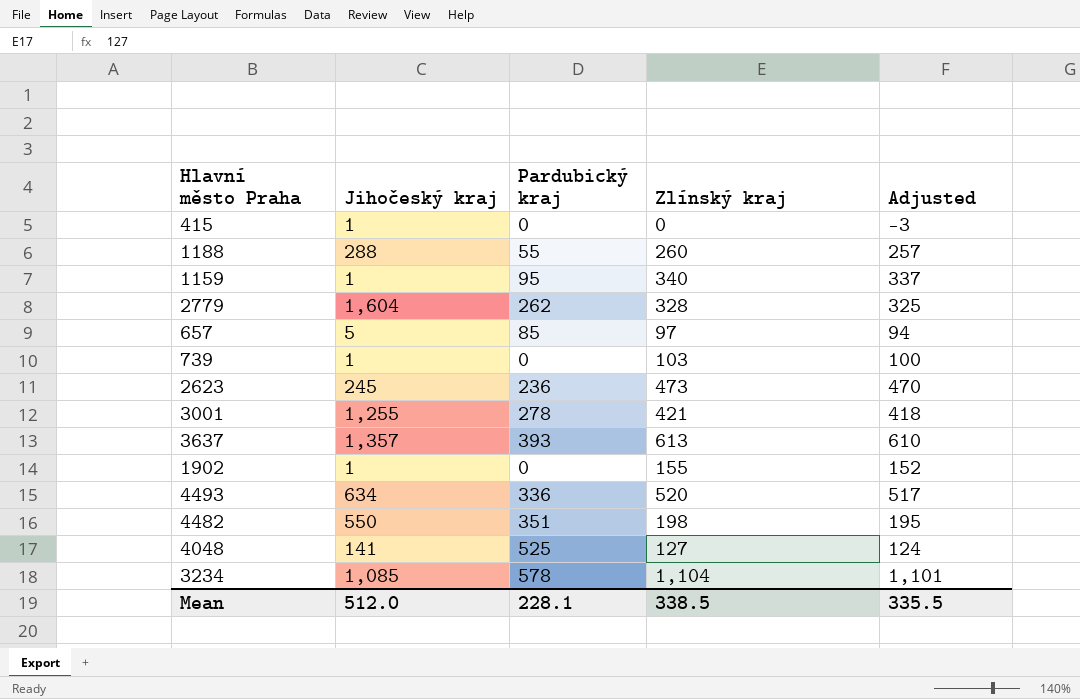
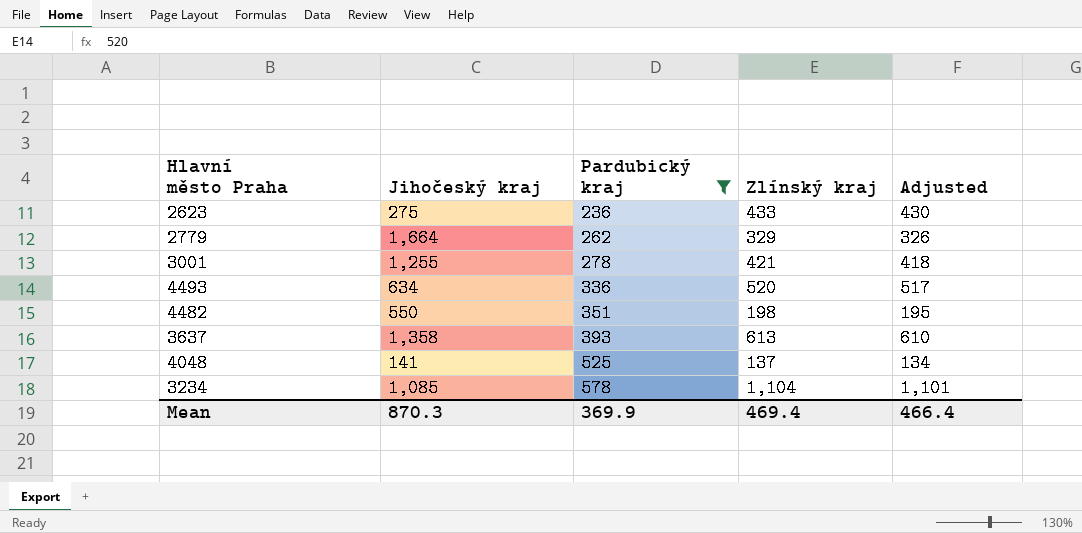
filter: none -> Pardubický kraj >= 236
row order: none -> Pardubický kraj ascending
2623 | Jihočeský kraj: 245 -> 275
2623 | Zlínský kraj: 473 -> 433
2623 | Adjusted: 470 -> 430
2779 | Jihočeský kraj: 1,604 -> 1,664
2779 | Zlínský kraj: 328 -> 329
2779 | Adjusted: 325 -> 326
3637 | Jihočeský kraj: 1,357 -> 1,358
4048 | Zlínský kraj: 127 -> 137
4048 | Adjusted: 124 -> 134
Mean | Jihočeský kraj: 512.0 -> 870.3
Mean | Pardubický kraj: 228.1 -> 369.9
Mean | Zlínský kraj: 338.5 -> 469.4
Mean | Adjusted: 335.5 -> 466.4

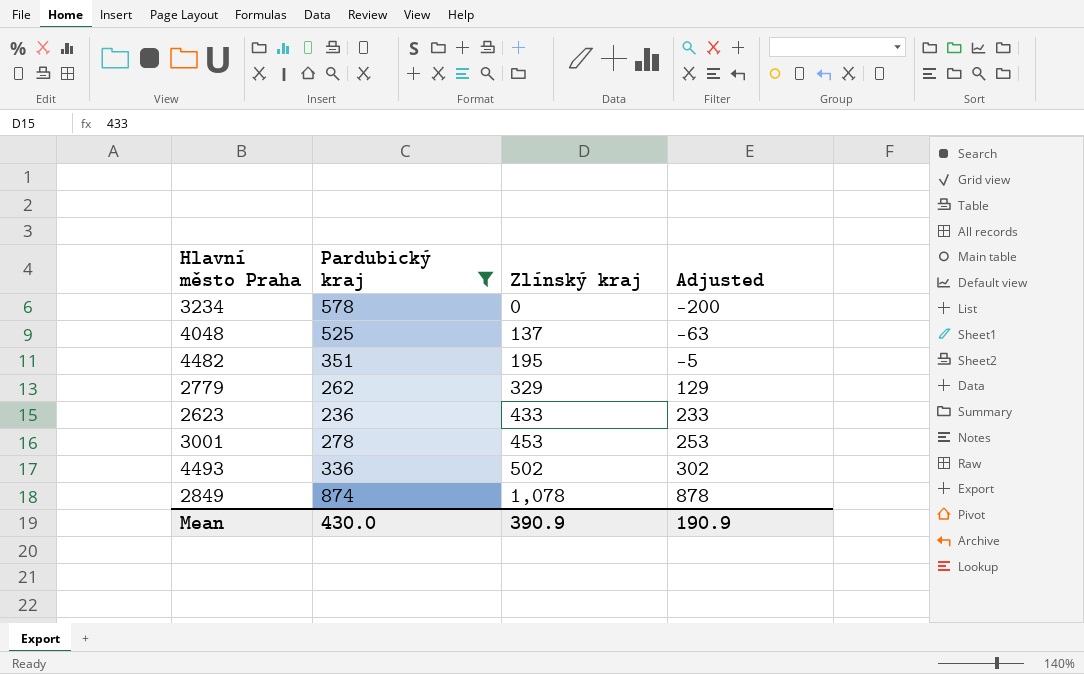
row order: Pardubický kraj ascending -> Zlínský kraj ascending
column Jihočeský kraj | position: 2 -> none
column Adjusted | formula: [Zlínský kraj] - 3 -> [Zlínský kraj] - 200
row 3637: 1,358 | 393 | 613 | 610 -> none
3234 | Zlínský kraj: 1,104 -> 0
4482 | Zlínský kraj: 198 -> 195
3001 | Zlínský kraj: 421 -> 453
4493 | Zlínský kraj: 520 -> 502
row 2849: none -> 874 | 1,078 | 878
Mean | Pardubický kraj: 369.9 -> 430.0
Mean | Zlínský kraj: 469.4 -> 390.9
Mean | Adjusted: 466.4 -> 190.9

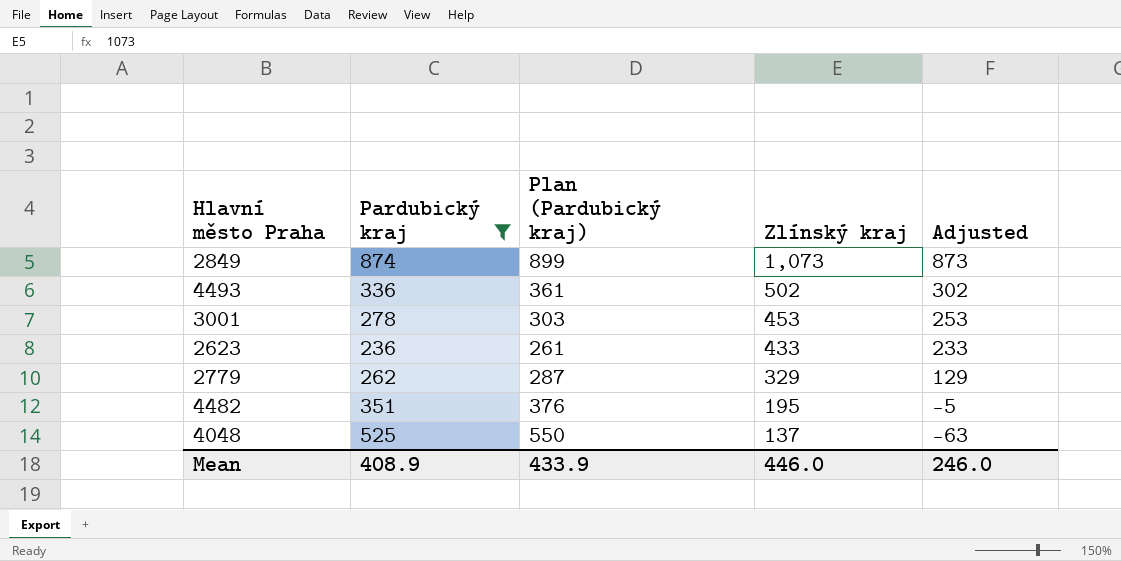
row order: Zlínský kraj ascending -> Zlínský kraj descending
column Plan (Pardubický kraj) | formula: none -> [Pardubický kraj] + 25
row 3234: 578 | 0 | -200 -> none
2849 | Zlínský kraj: 1,078 -> 1,073
2849 | Adjusted: 878 -> 873
Mean | Pardubický kraj: 430.0 -> 408.9
Mean | Zlínský kraj: 390.9 -> 446.0
Mean | Adjusted: 190.9 -> 246.0

